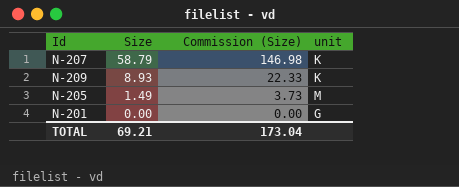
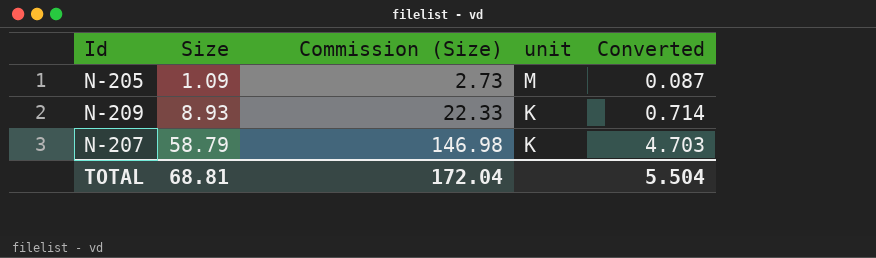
row order: Size descending -> Size ascending
column Converted | formula: none -> [Size] * 0.08
row N-201: 0.00 | 0.00 | G -> none
N-205 | Size: 1.49 -> 1.09
N-205 | Commission (Size): 3.73 -> 2.73
TOTAL | Size: 69.21 -> 68.81
TOTAL | Commission (Size): 173.04 -> 172.04

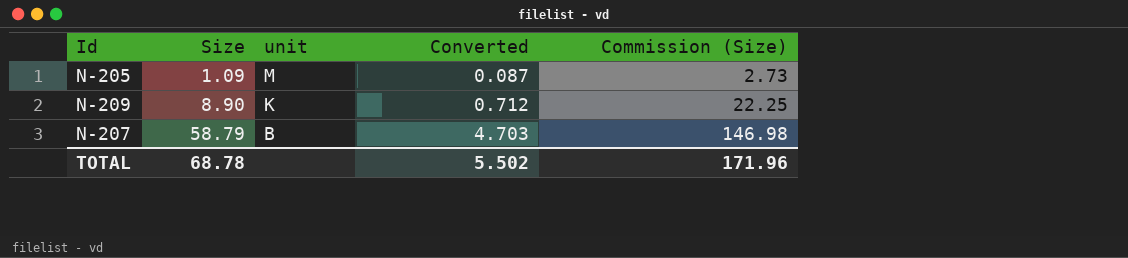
column Commission (Size) | position: 3 -> 5
N-209 | Size: 8.93 -> 8.90
N-209 | Converted: 0.714 -> 0.712
N-209 | Commission (Size): 22.33 -> 22.25
N-207 | unit: K -> B
TOTAL | Size: 68.81 -> 68.78
TOTAL | Converted: 5.504 -> 5.502
TOTAL | Commission (Size): 172.04 -> 171.96

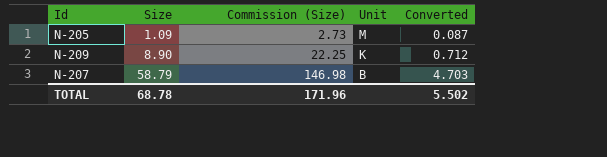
column Commission (Size) | position: 5 -> 3
column name: unit -> Unit

